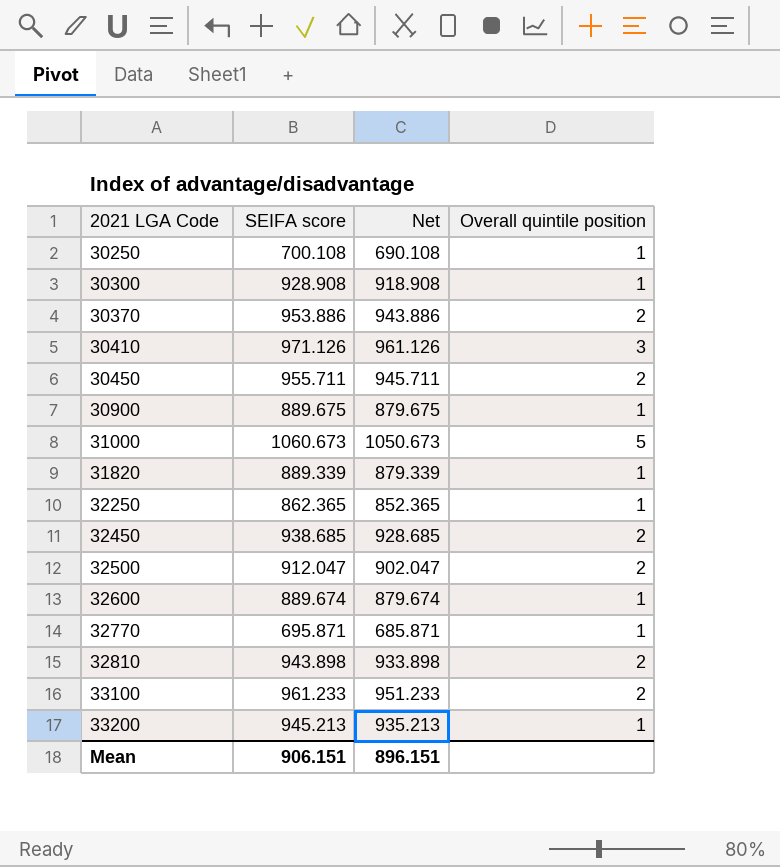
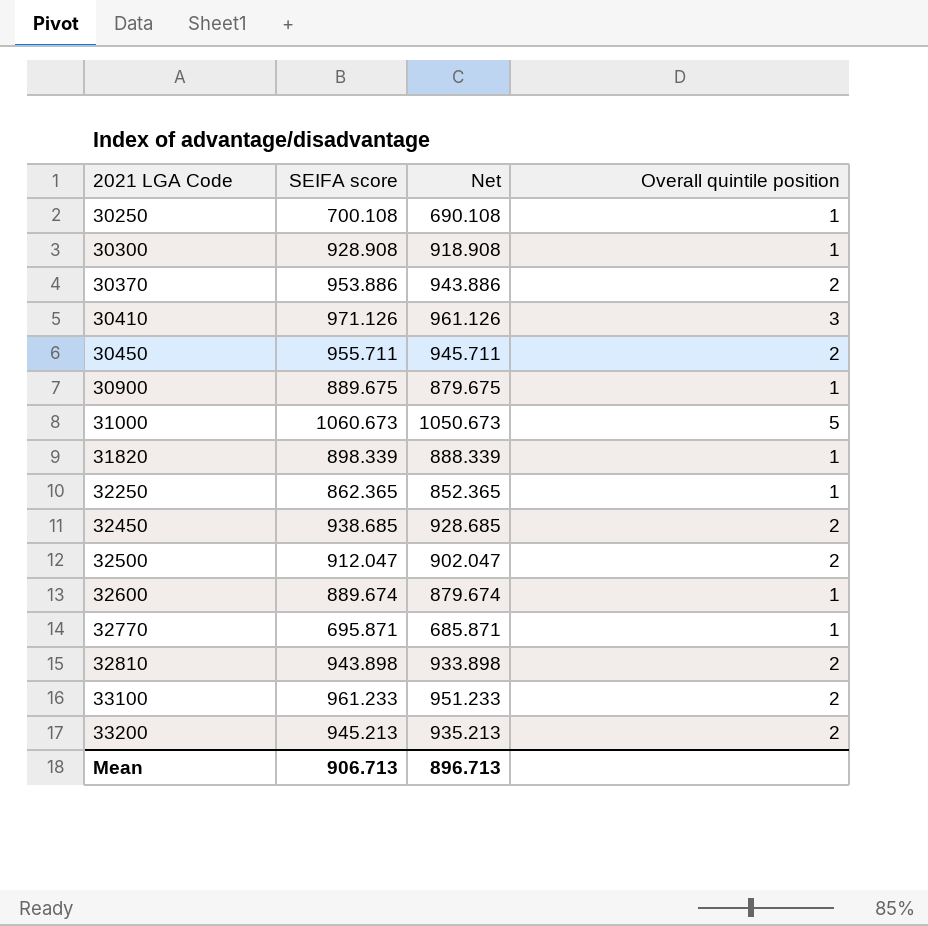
31820 | SEIFA score: 889.339 -> 898.339
31820 | Net: 879.339 -> 888.339
33200 | Overall quintile position: 1 -> 2
Mean | SEIFA score: 906.151 -> 906.713
Mean | Net: 896.151 -> 896.713

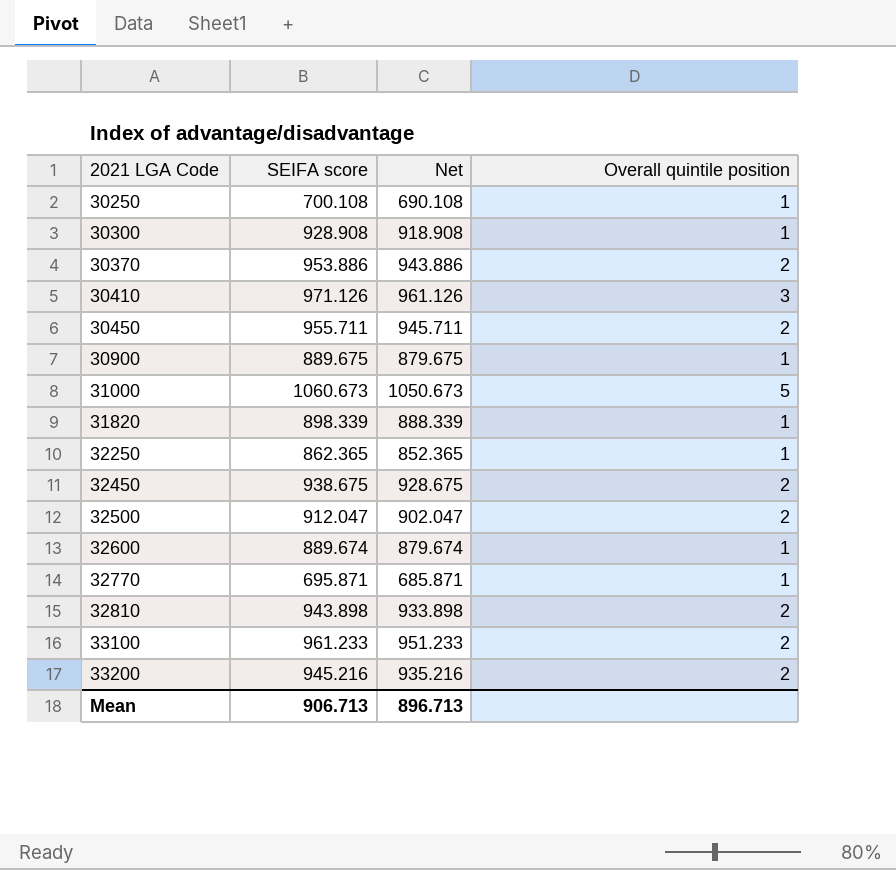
32450 | SEIFA score: 938.685 -> 938.675
32450 | Net: 928.685 -> 928.675
33200 | SEIFA score: 945.213 -> 945.216
33200 | Net: 935.213 -> 935.216

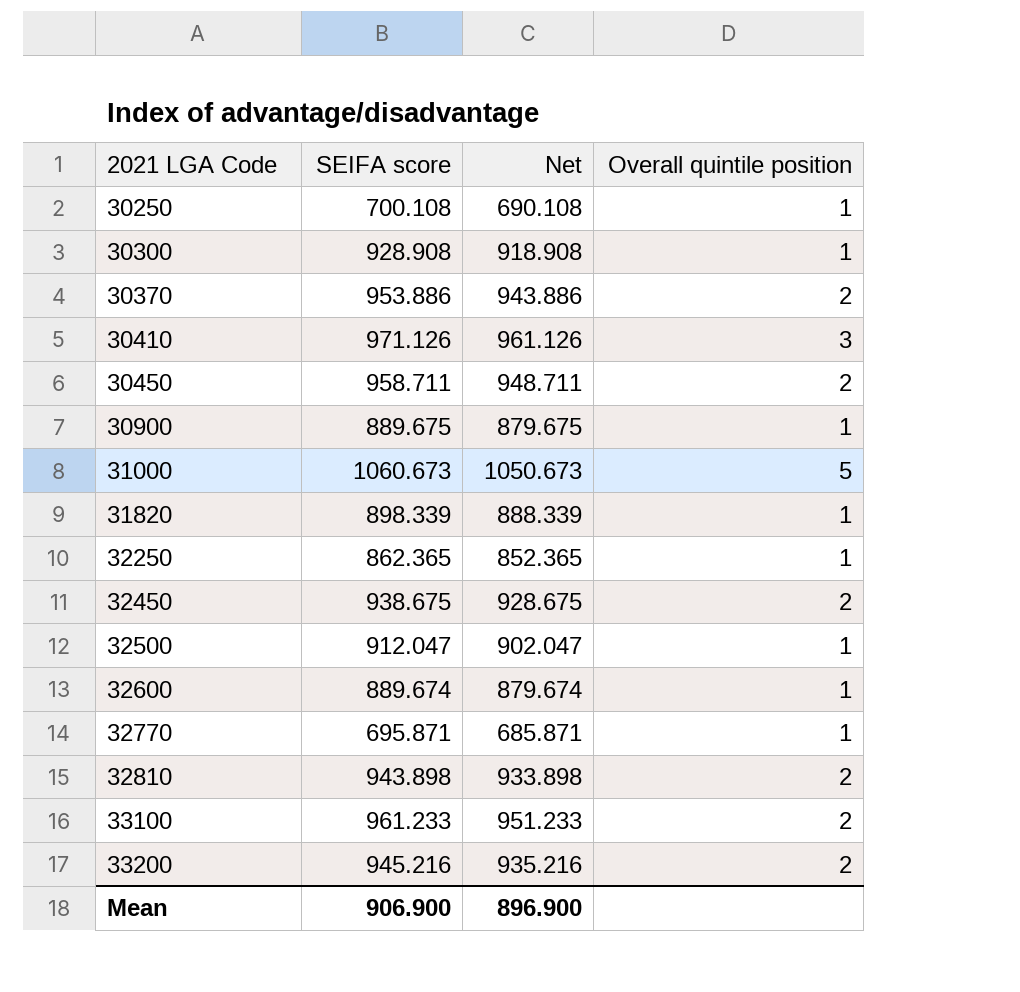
30450 | SEIFA score: 955.711 -> 958.711
30450 | Net: 945.711 -> 948.711
32500 | Overall quintile position: 2 -> 1
Mean | SEIFA score: 906.713 -> 906.900
Mean | Net: 896.713 -> 896.900

